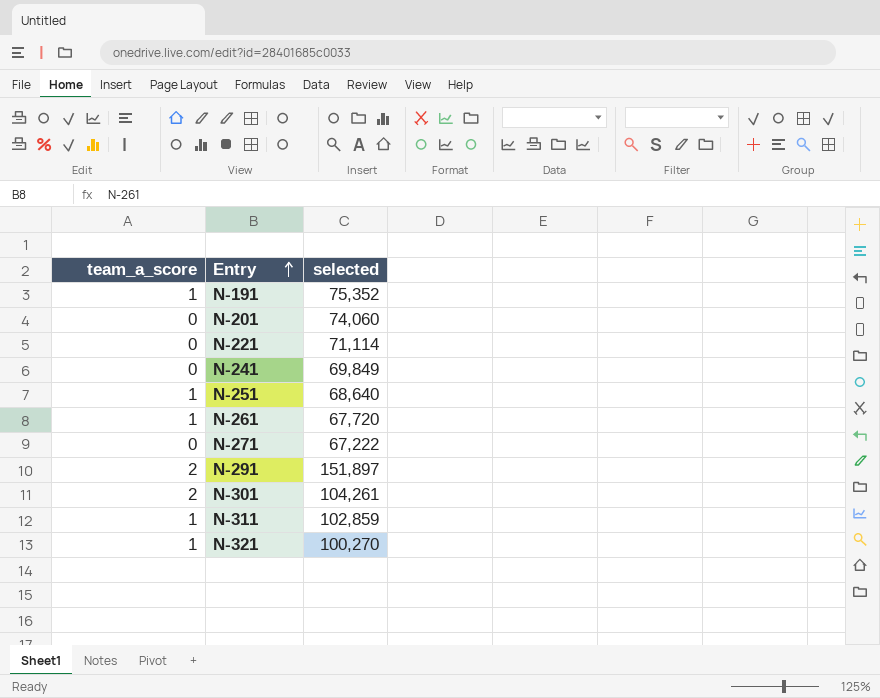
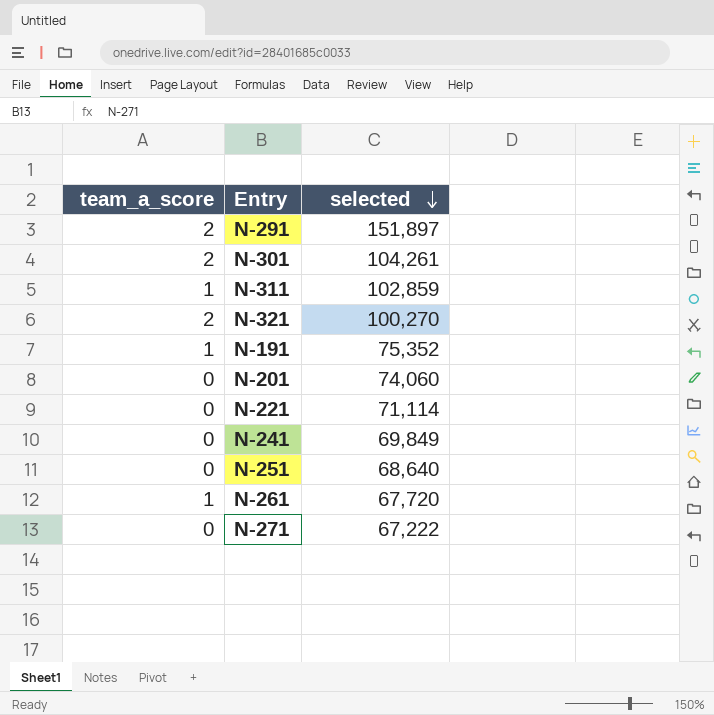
row order: Entry ascending -> selected descending
N-321 | team_a_score: 1 -> 2
N-251 | team_a_score: 1 -> 0

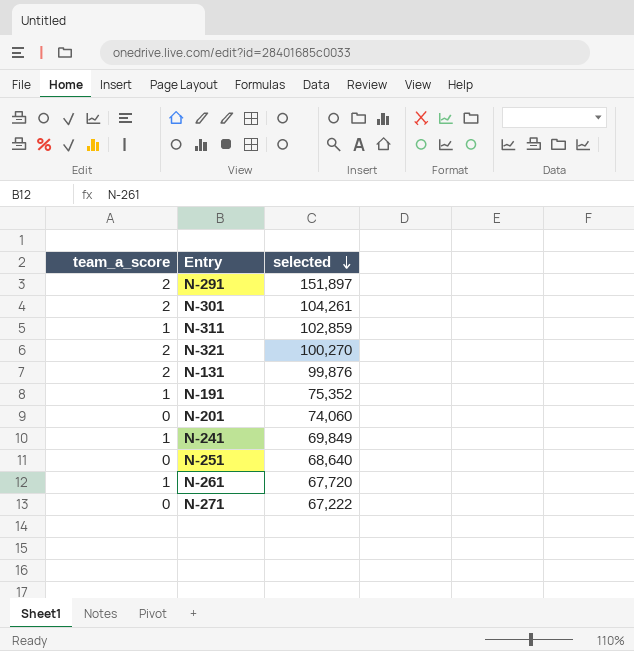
row N-221: 0 | 71,114 -> none
row N-131: none -> 2 | 99,876
N-241 | team_a_score: 0 -> 1

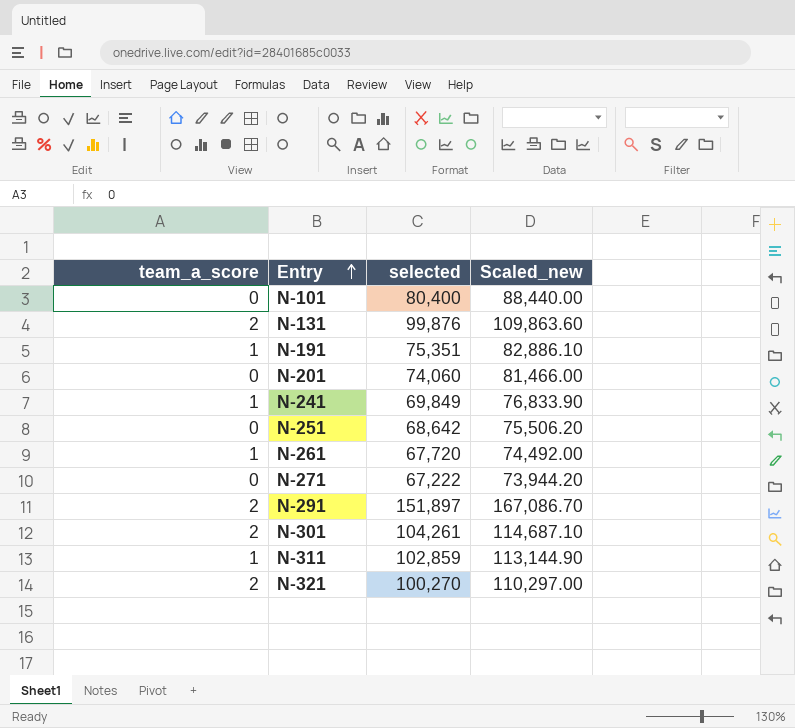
row order: selected descending -> Entry ascending
column Scaled_new | formula: none -> [selected] * 1.1
row N-101: none -> 0 | 80,400 | 88,440.00
N-191 | selected: 75,352 -> 75,351
N-251 | selected: 68,640 -> 68,642

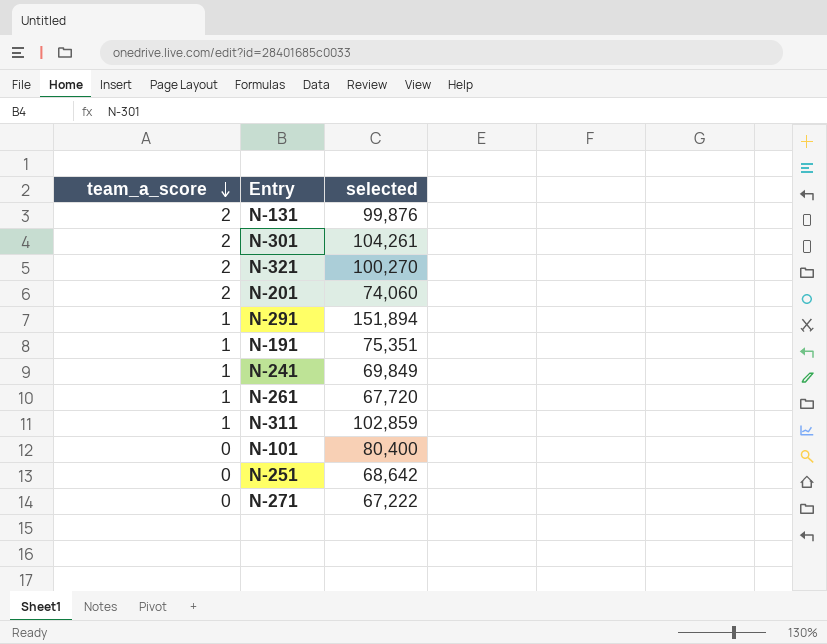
row order: Entry ascending -> team_a_score descending
column Scaled_new | formula: [selected] * 1.1 -> none
N-201 | team_a_score: 0 -> 2
N-291 | team_a_score: 2 -> 1
N-291 | selected: 151,897 -> 151,894

